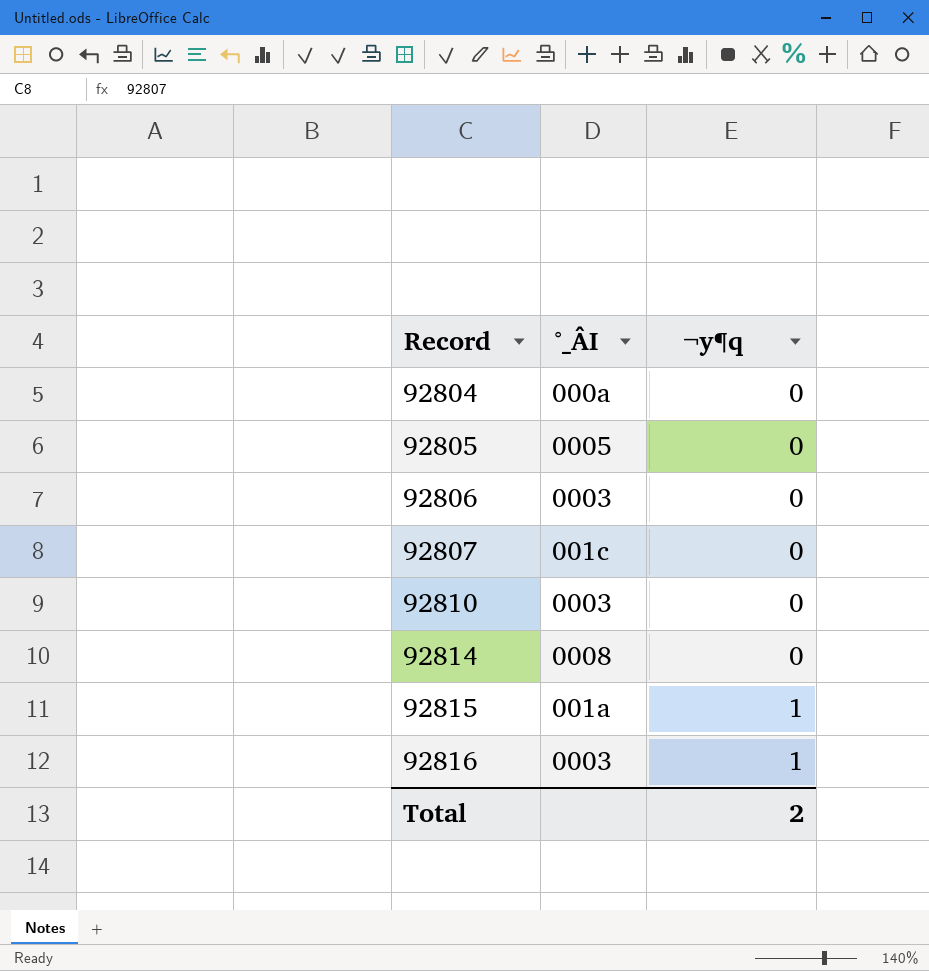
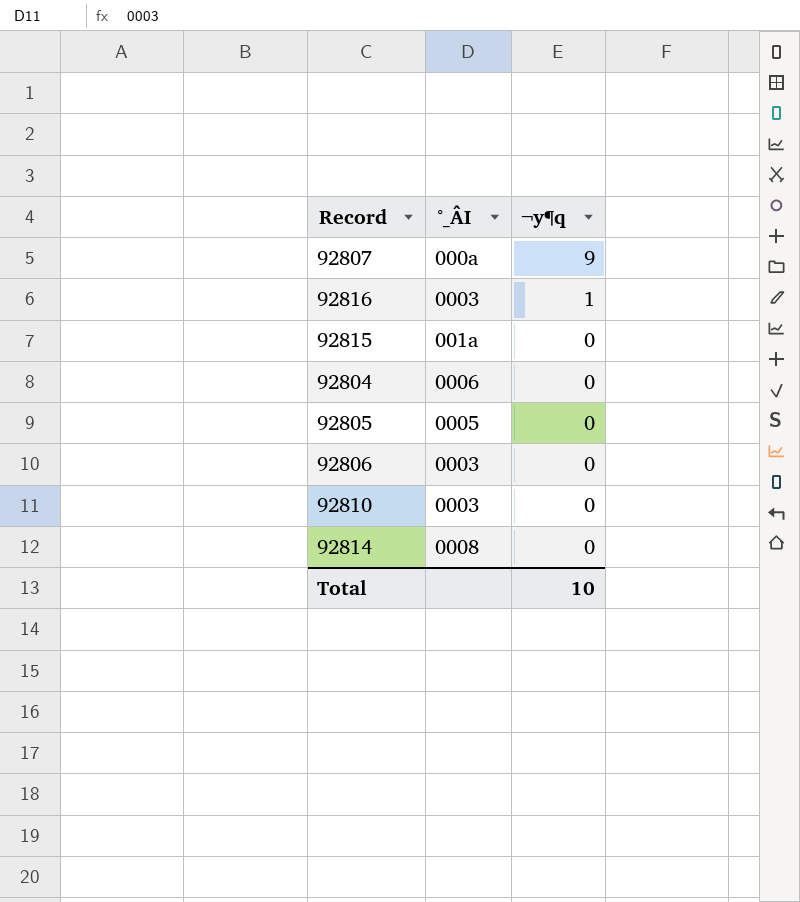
row order: Record ascending -> ¬y¶q descending
92807 | °_ÂI: 001c -> 000a
92807 | ¬y¶q: 0 -> 9
92815 | ¬y¶q: 1 -> 0
92804 | °_ÂI: 000a -> 0006
Total | ¬y¶q: 2 -> 10

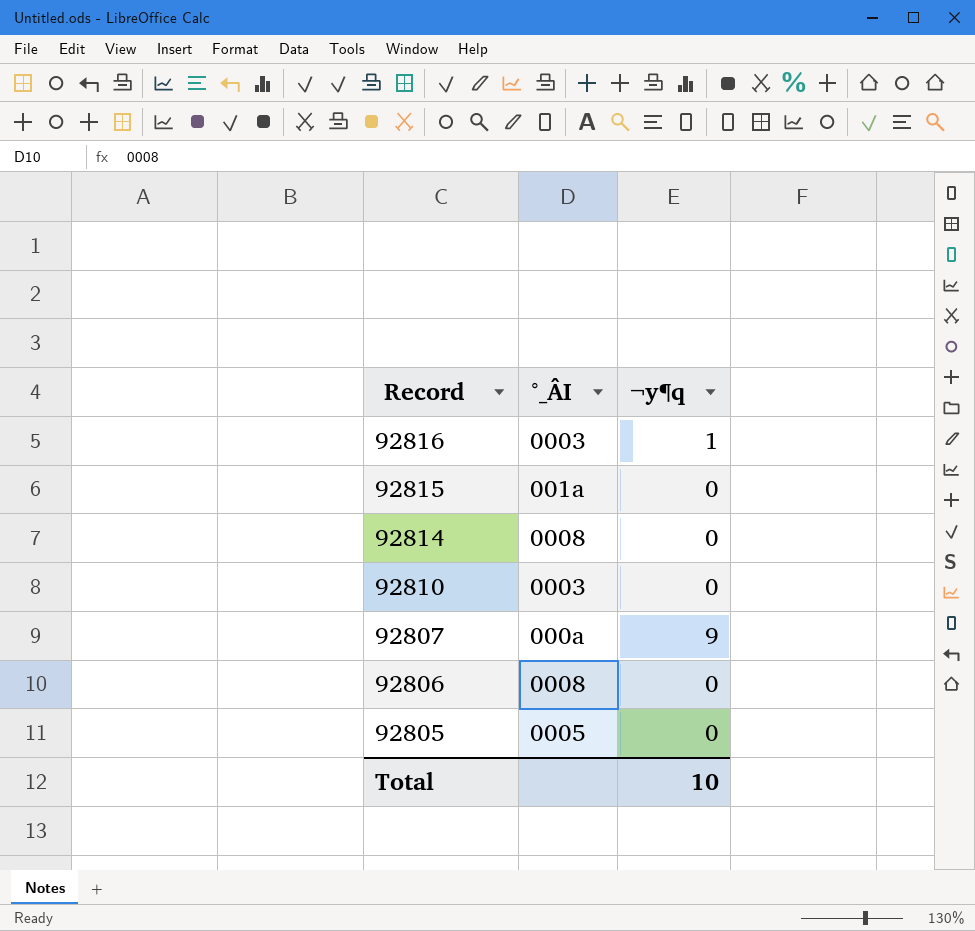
row order: ¬y¶q descending -> Record descending
row 92804: 0006 | 0 -> none
92806 | °_ÂI: 0003 -> 0008

